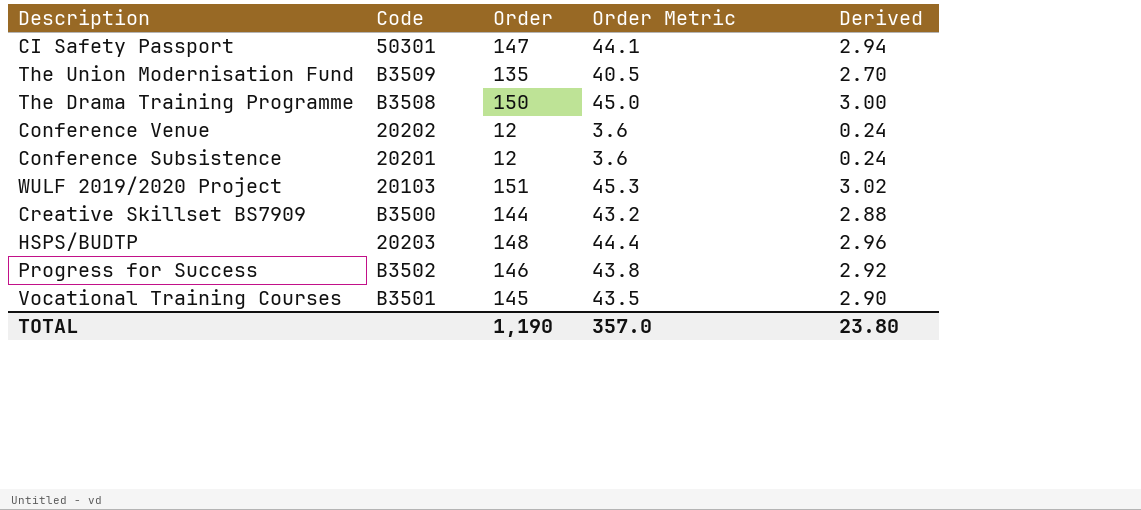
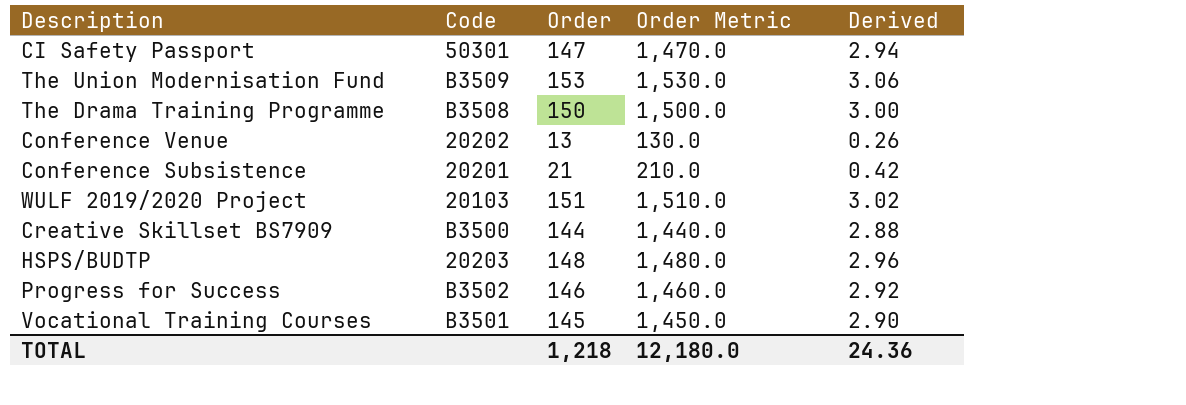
column Order Metric | formula: [Order] * 0.3 -> [Order] * 10
The Union Modernisation Fund | Order: 135 -> 153
The Union Modernisation Fund | Derived: 2.70 -> 3.06
Conference Venue | Order: 12 -> 13
Conference Venue | Derived: 0.24 -> 0.26
Conference Subsistence | Order: 12 -> 21
Conference Subsistence | Derived: 0.24 -> 0.42
TOTAL | Order: 1,190 -> 1,218
TOTAL | Order Metric: 357.0 -> 12,180.0
TOTAL | Derived: 23.80 -> 24.36

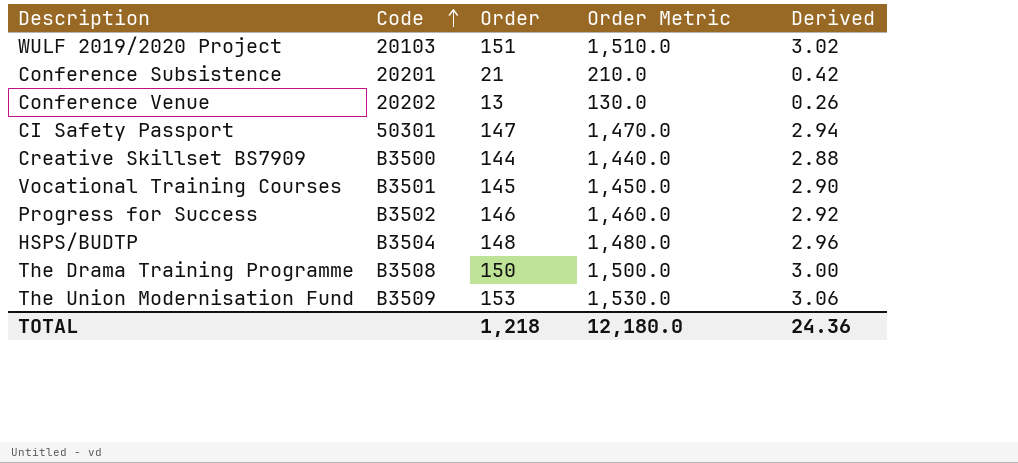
row order: none -> Code ascending
HSPS/BUDTP | Code: 20203 -> B3504

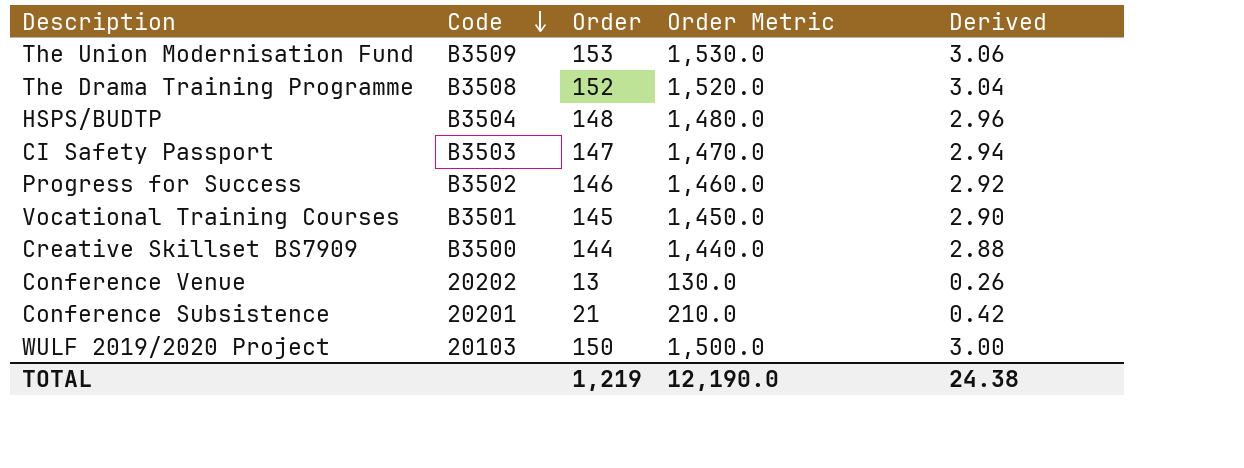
row order: Code ascending -> Code descending
The Drama Training Programme | Order: 150 -> 152
The Drama Training Programme | Order Metric: 1,500.0 -> 1,520.0
The Drama Training Programme | Derived: 3.00 -> 3.04
CI Safety Passport | Code: 50301 -> B3503
WULF 2019/2020 Project | Order: 151 -> 150
WULF 2019/2020 Project | Order Metric: 1,510.0 -> 1,500.0
WULF 2019/2020 Project | Derived: 3.02 -> 3.00
TOTAL | Order: 1,218 -> 1,219
TOTAL | Order Metric: 12,180.0 -> 12,190.0
TOTAL | Derived: 24.36 -> 24.38

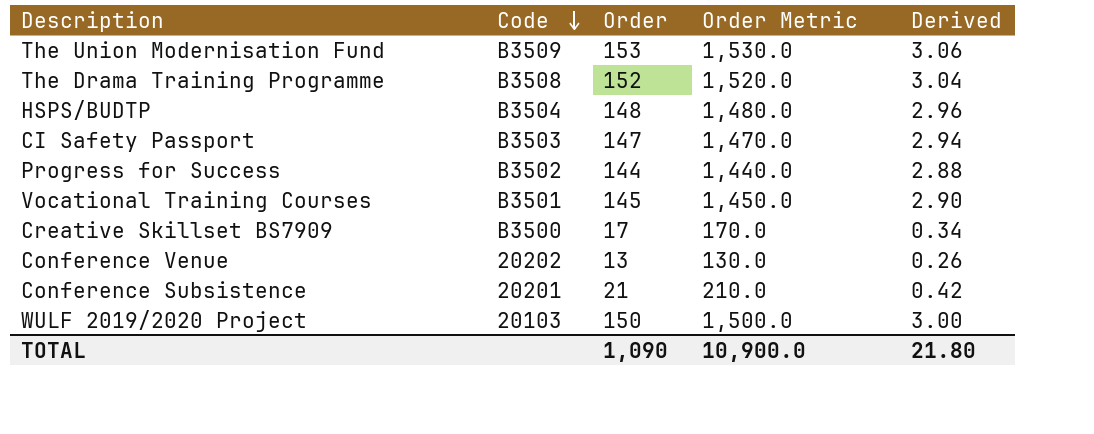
Progress for Success | Order: 146 -> 144
Progress for Success | Order Metric: 1,460.0 -> 1,440.0
Progress for Success | Derived: 2.92 -> 2.88
Creative Skillset BS7909 | Order: 144 -> 17
Creative Skillset BS7909 | Order Metric: 1,440.0 -> 170.0
Creative Skillset BS7909 | Derived: 2.88 -> 0.34
TOTAL | Order: 1,219 -> 1,090
TOTAL | Order Metric: 12,190.0 -> 10,900.0
TOTAL | Derived: 24.38 -> 21.80

